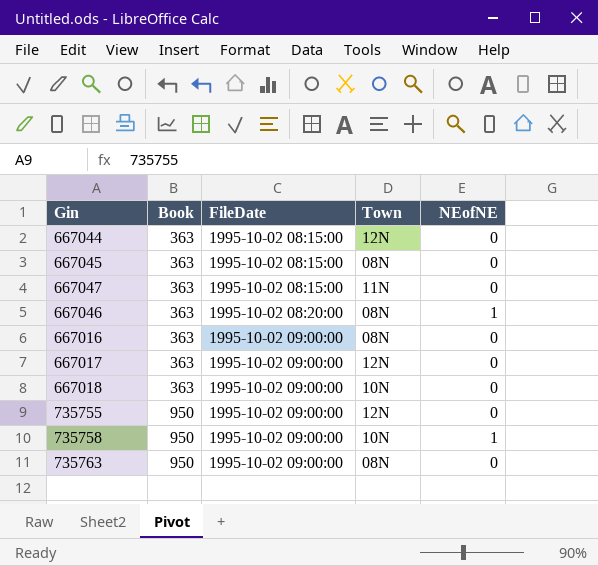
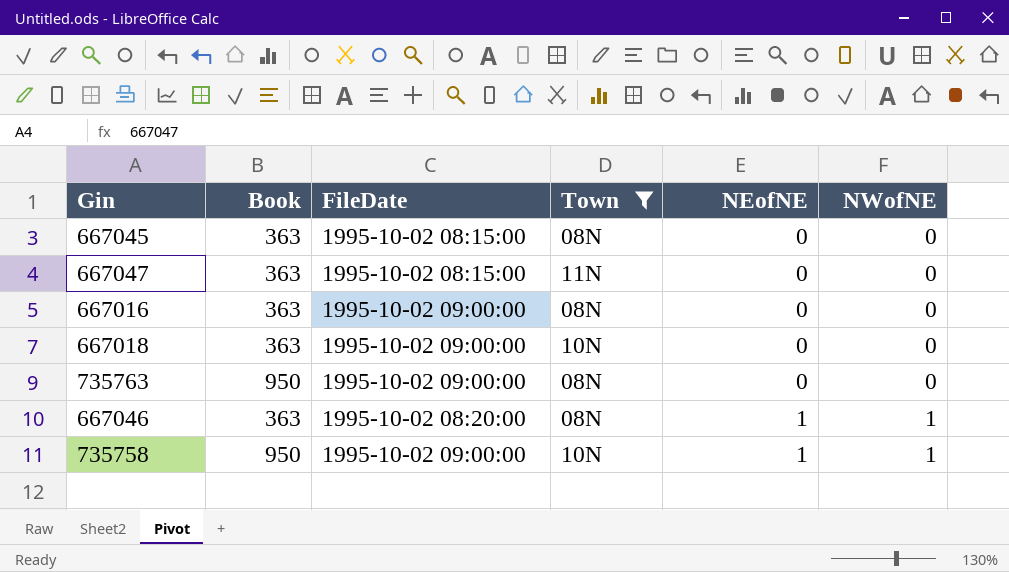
filter: none -> Town != 12N
row order: Book ascending -> NEofNE ascending
column NWofNE | position: none -> 6

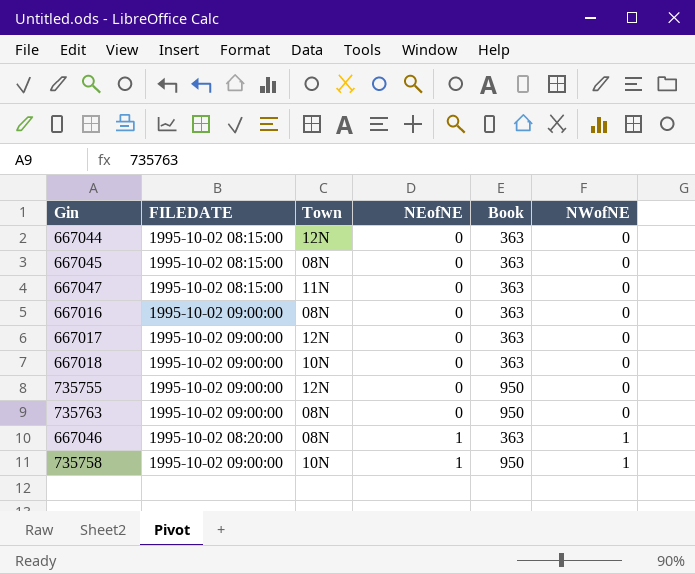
filter: Town != 12N -> none
column name: FileDate -> FILEDATE
column Book | position: 2 -> 5

